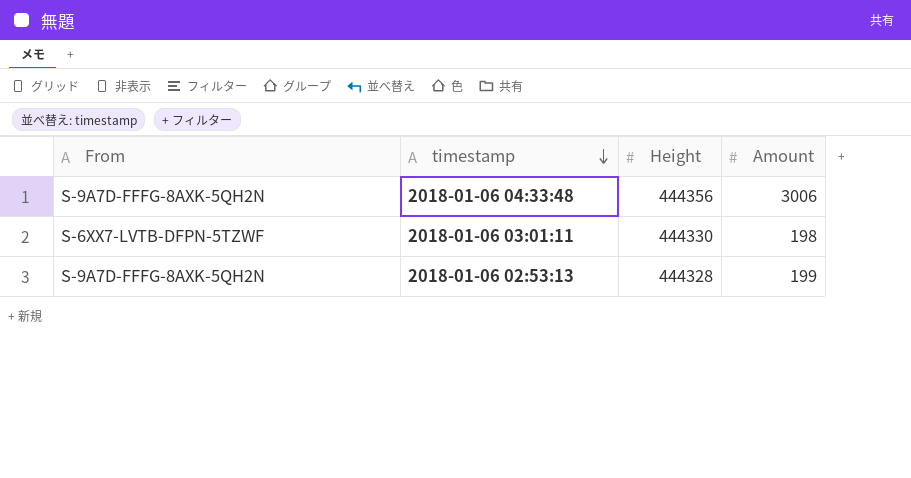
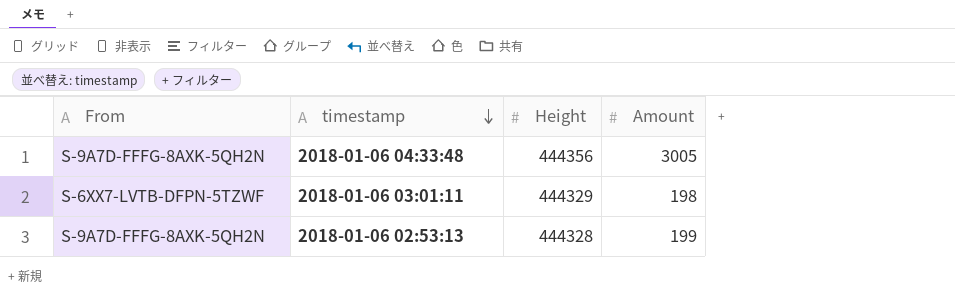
2018-01-06 04:33:48 | Amount: 3006 -> 3005
2018-01-06 03:01:11 | Height: 444330 -> 444329

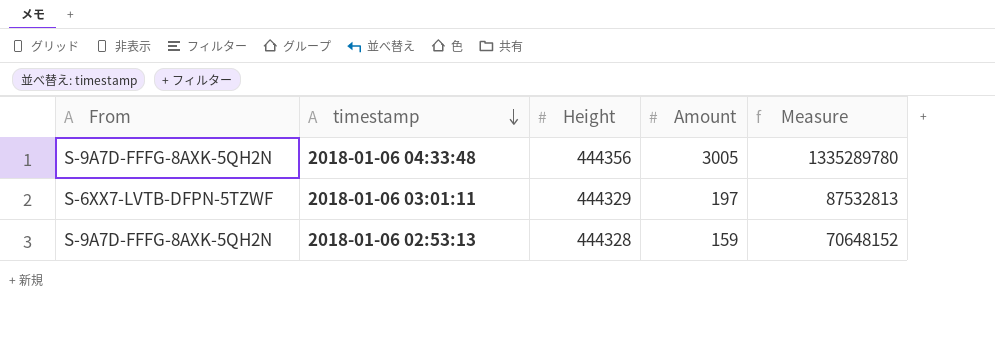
column Measure | formula: none -> [Height] * [Amount]
2018-01-06 03:01:11 | Amount: 198 -> 197
2018-01-06 02:53:13 | Amount: 199 -> 159

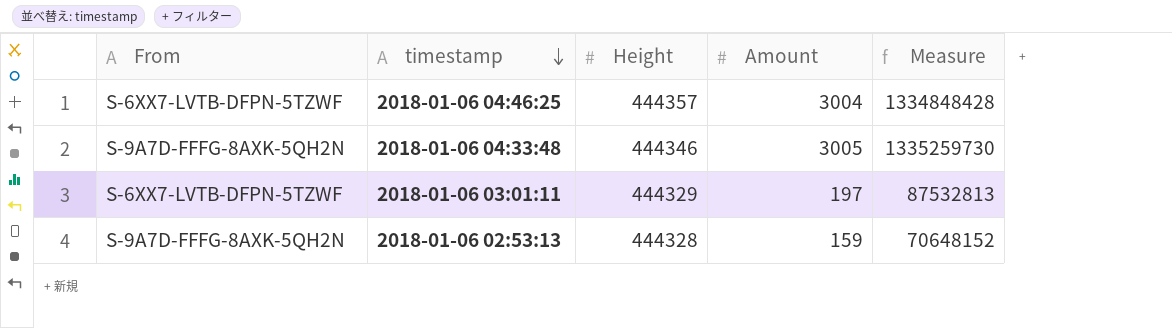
row 2018-01-06 04:46:25: none -> S-6XX7-LVTB-DFPN-5TZWF | 444357 | 3004 | 1334848428
2018-01-06 04:33:48 | Height: 444356 -> 444346
2018-01-06 04:33:48 | Measure: 1335289780 -> 1335259730

